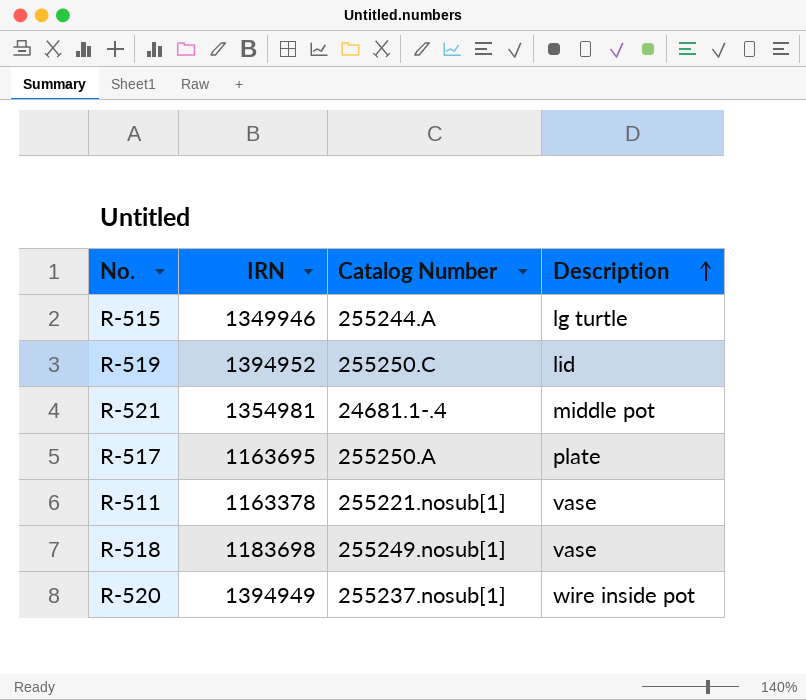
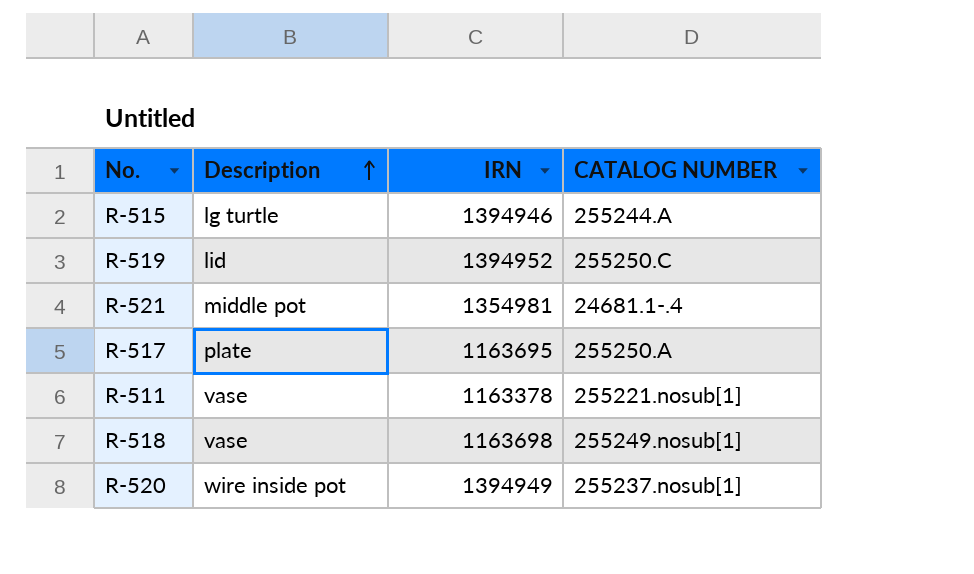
column Description | position: 4 -> 2
column name: Catalog Number -> CATALOG NUMBER
R-515 | IRN: 1349946 -> 1394946
R-518 | IRN: 1183698 -> 1163698

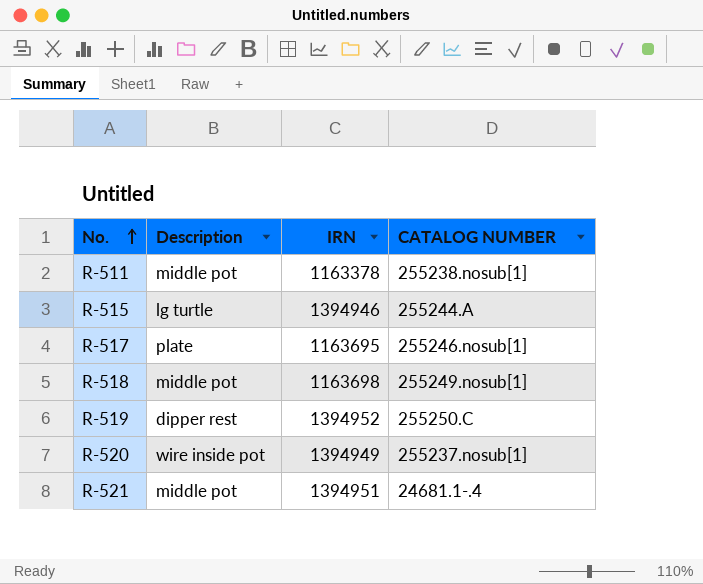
row order: Description ascending -> No. ascending
R-511 | Description: vase -> middle pot
R-511 | CATALOG NUMBER: 255221.nosub[1] -> 255238.nosub[1]
R-517 | CATALOG NUMBER: 255250.A -> 255246.nosub[1]
R-518 | Description: vase -> middle pot
R-519 | Description: lid -> dipper rest
R-521 | IRN: 1354981 -> 1394951

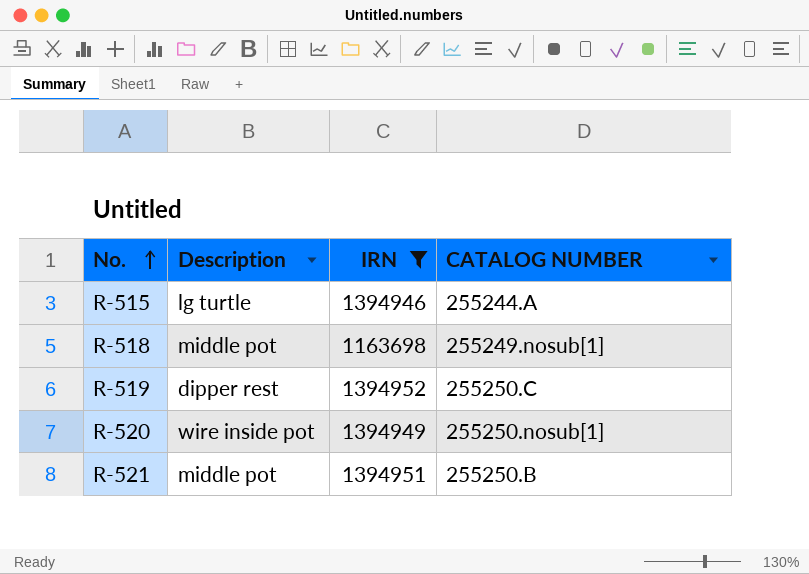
filter: none -> IRN >= 1163698
R-520 | CATALOG NUMBER: 255237.nosub[1] -> 255250.nosub[1]
R-521 | CATALOG NUMBER: 24681.1-.4 -> 255250.B

